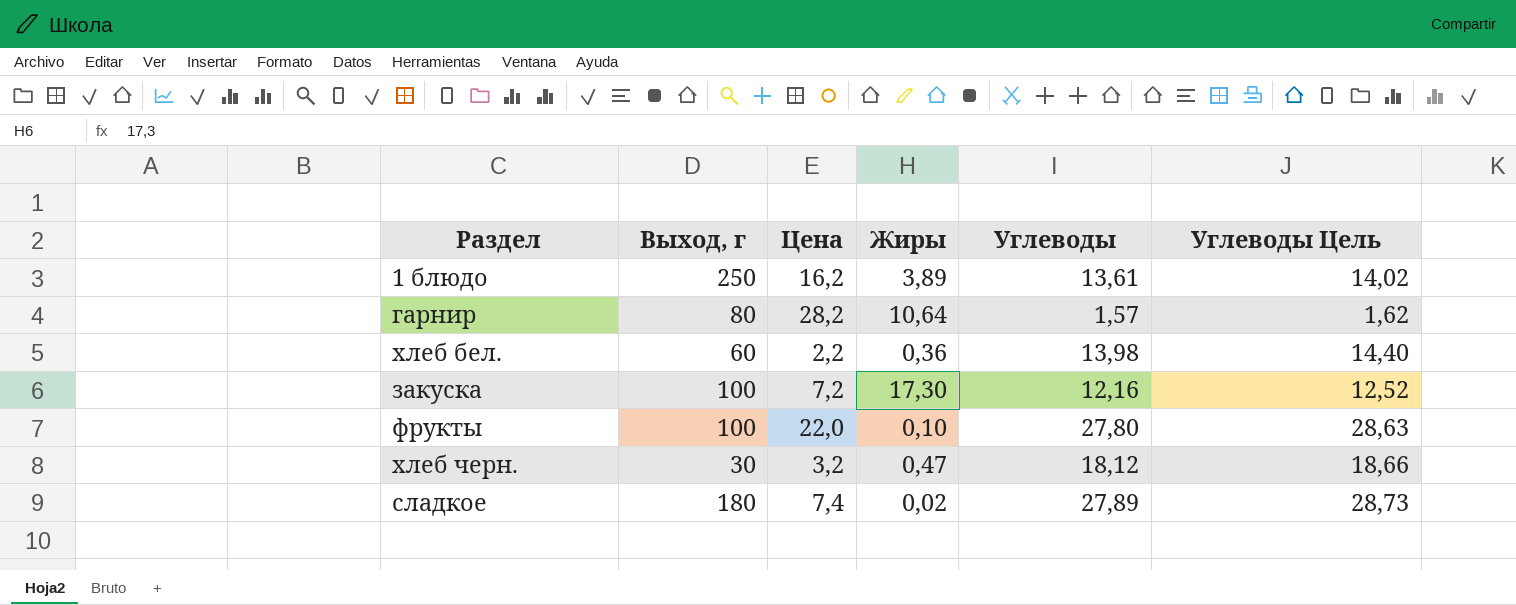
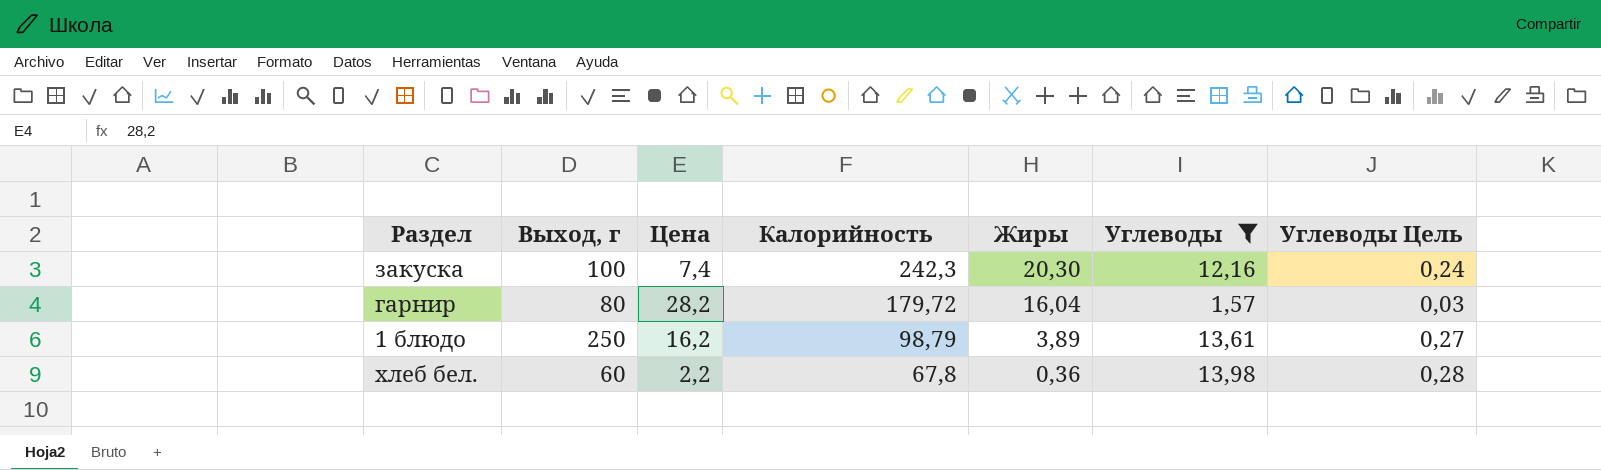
filter: none -> Углеводы <= 13,98
row order: none -> Калорийность descending
column Калорийность | position: none -> 4
column Углеводы Цель | formula: [Углеводы] * 1,03 -> [Углеводы] * 0,02
закуска | Цена: 7,2 -> 7,4
закуска | Жиры: 17,30 -> 20,30
гарнир | Жиры: 10,64 -> 16,04

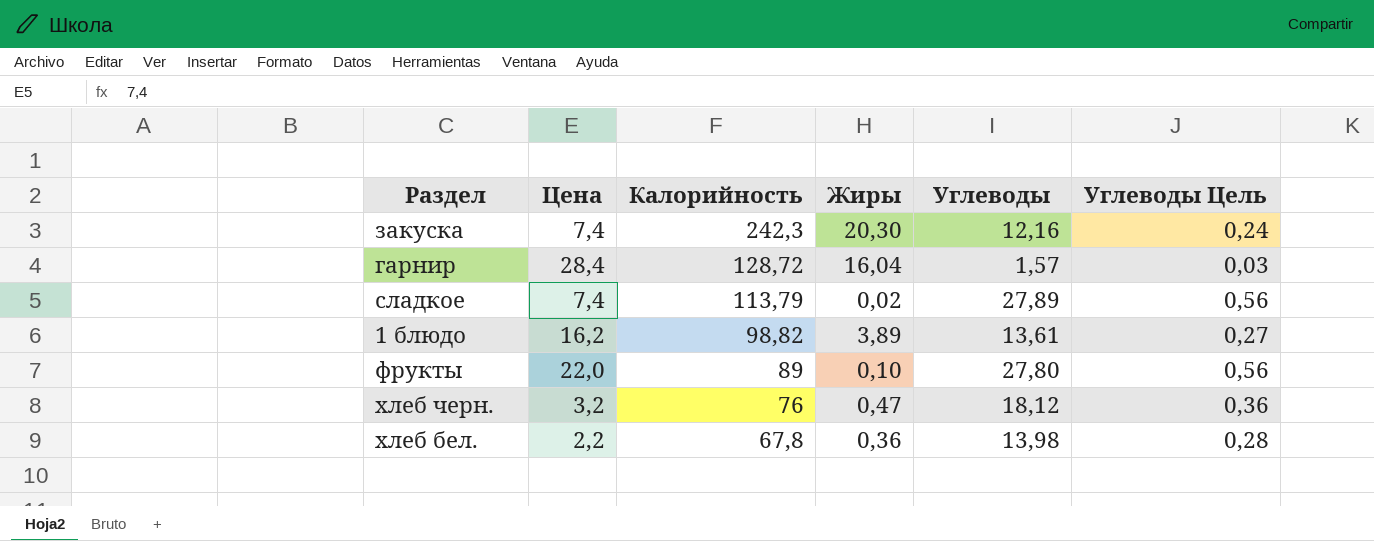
filter: Углеводы <= 13,98 -> none
column Выход, г | position: 2 -> none
гарнир | Цена: 28,2 -> 28,4
гарнир | Калорийность: 179,72 -> 128,72
1 блюдо | Калорийность: 98,79 -> 98,82

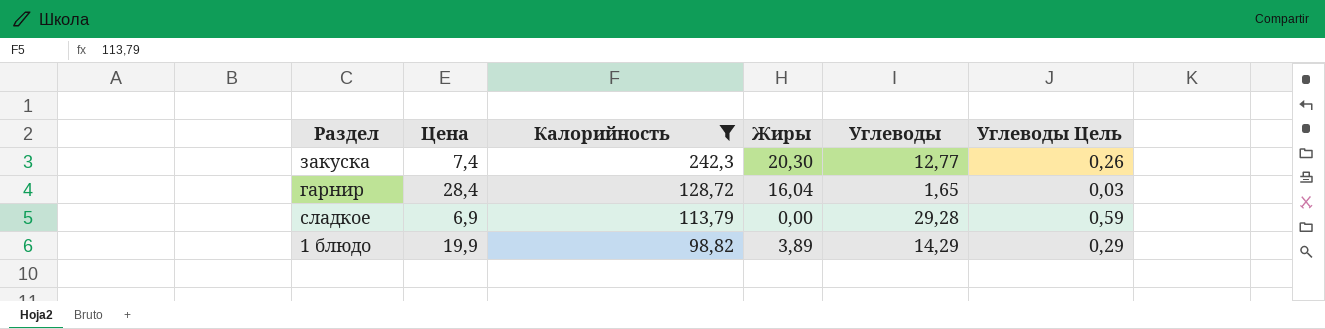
filter: none -> Калорийность >= 98,82
закуска | Углеводы: 12,16 -> 12,77
закуска | Углеводы Цель: 0,24 -> 0,26
гарнир | Углеводы: 1,57 -> 1,65
сладкое | Цена: 7,4 -> 6,9
сладкое | Жиры: 0,02 -> 0,00
сладкое | Углеводы: 27,89 -> 29,28
сладкое | Углеводы Цель: 0,56 -> 0,59
1 блюдо | Цена: 16,2 -> 19,9
1 блюдо | Углеводы: 13,61 -> 14,29
1 блюдо | Углеводы Цель: 0,27 -> 0,29

